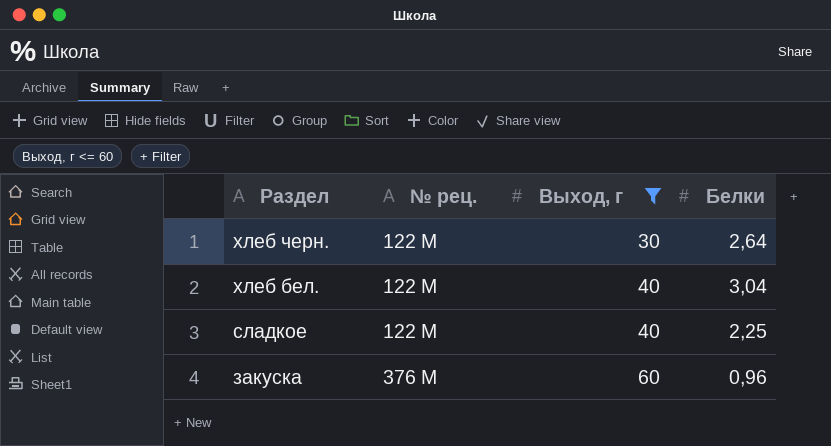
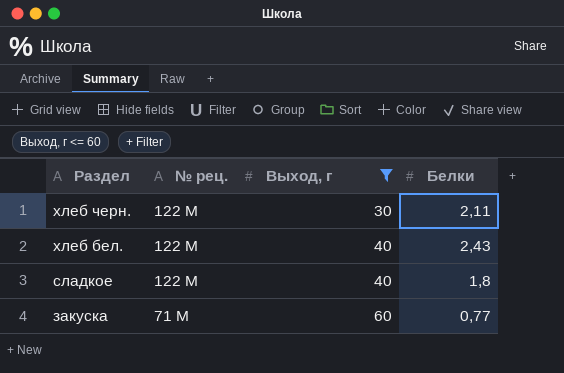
хлеб черн. | Белки: 2,64 -> 2,11
хлеб бел. | Белки: 3,04 -> 2,43
сладкое | Белки: 2,25 -> 1,8
закуска | № рец.: 376 М -> 71 М
закуска | Белки: 0,96 -> 0,77

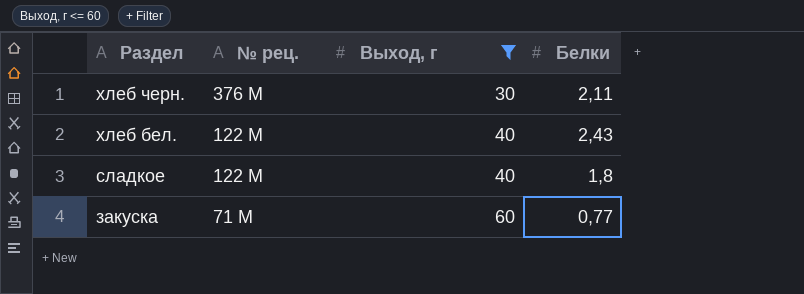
хлеб черн. | № рец.: 122 М -> 376 М

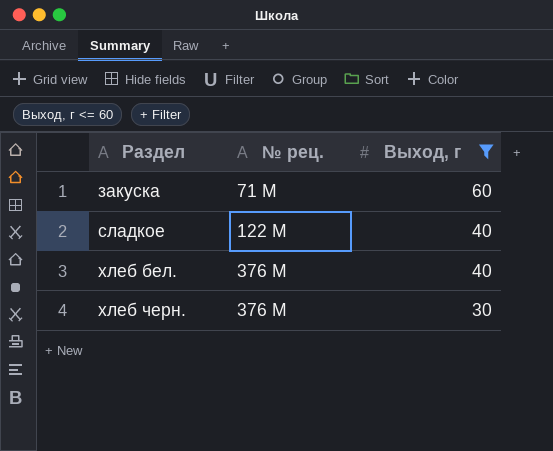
row order: Раздел descending -> Раздел ascending
column Белки | position: 4 -> none
хлеб бел. | № рец.: 122 М -> 376 М

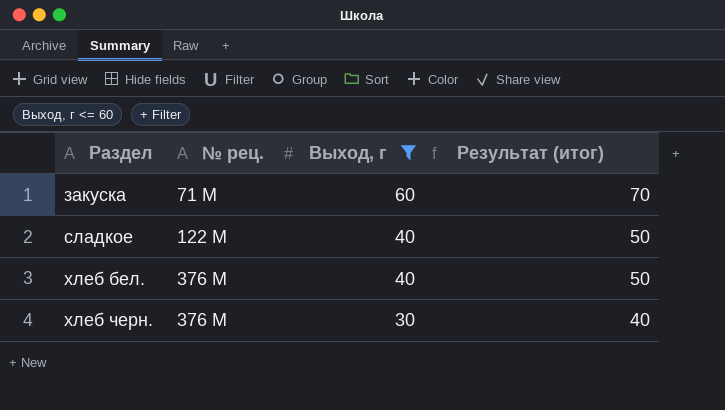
column Результат (итог) | formula: none -> [Выход, г] + 10

